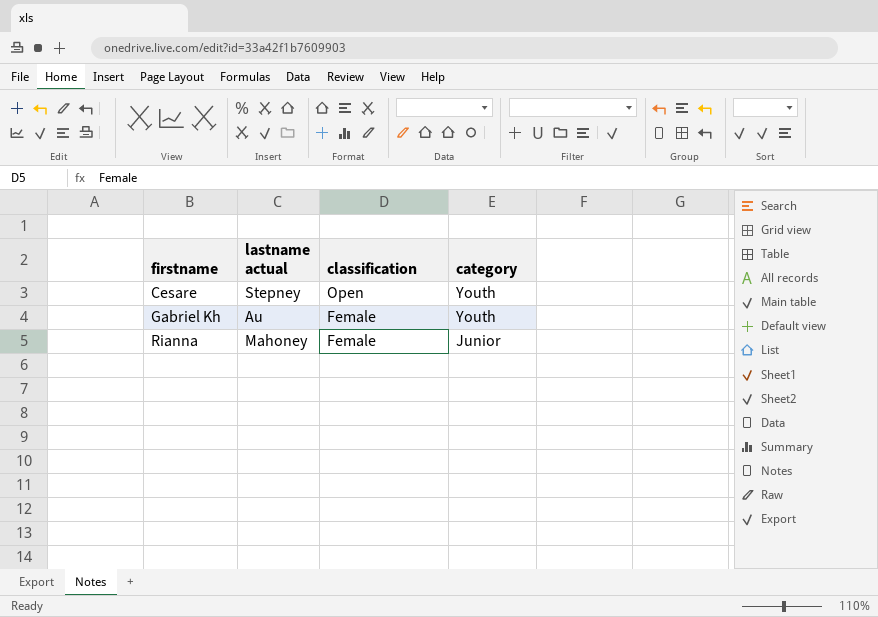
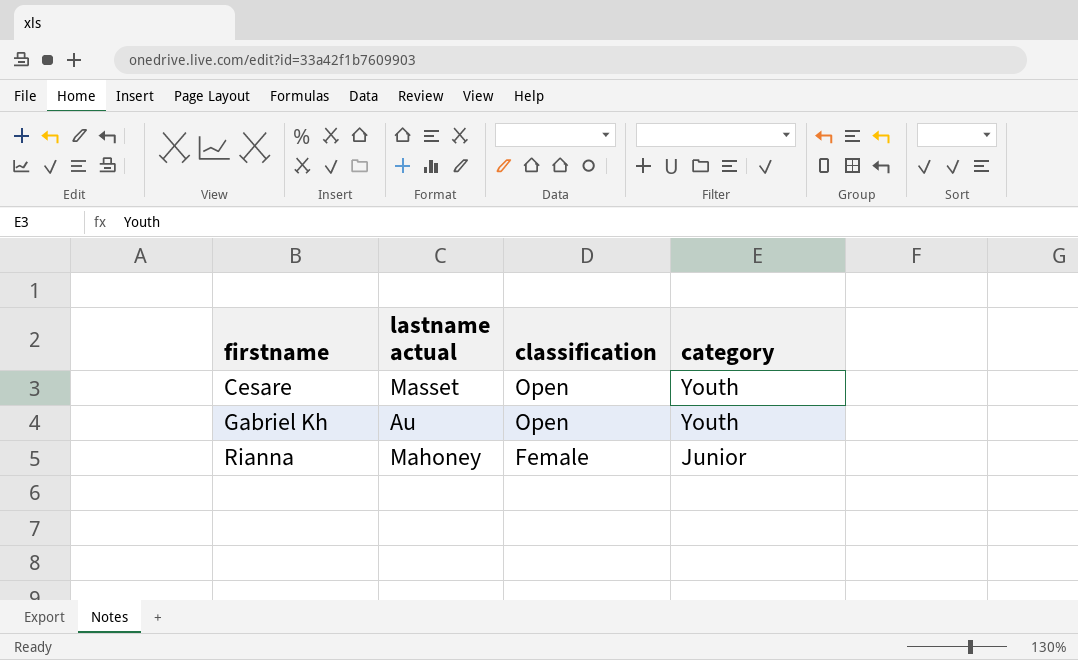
Cesare | lastname actual: Stepney -> Masset
Gabriel Kh | classification: Female -> Open

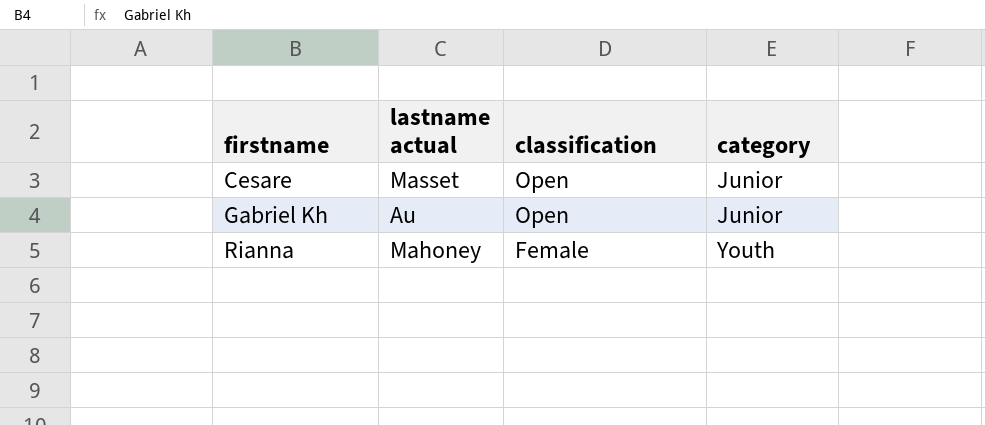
Cesare | category: Youth -> Junior
Gabriel Kh | category: Youth -> Junior
Rianna | category: Junior -> Youth

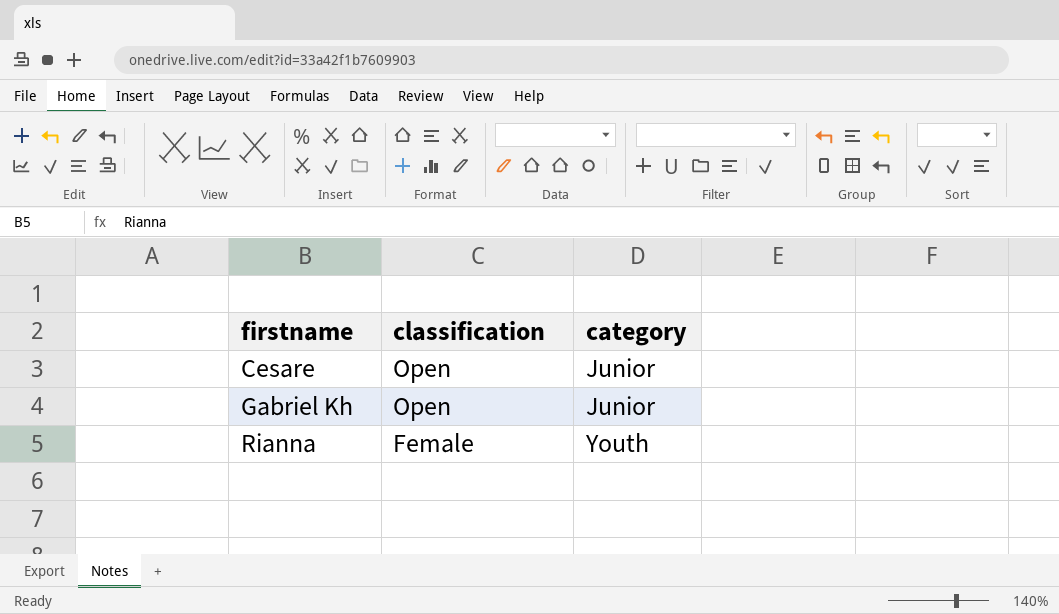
column lastname actual | position: 2 -> none

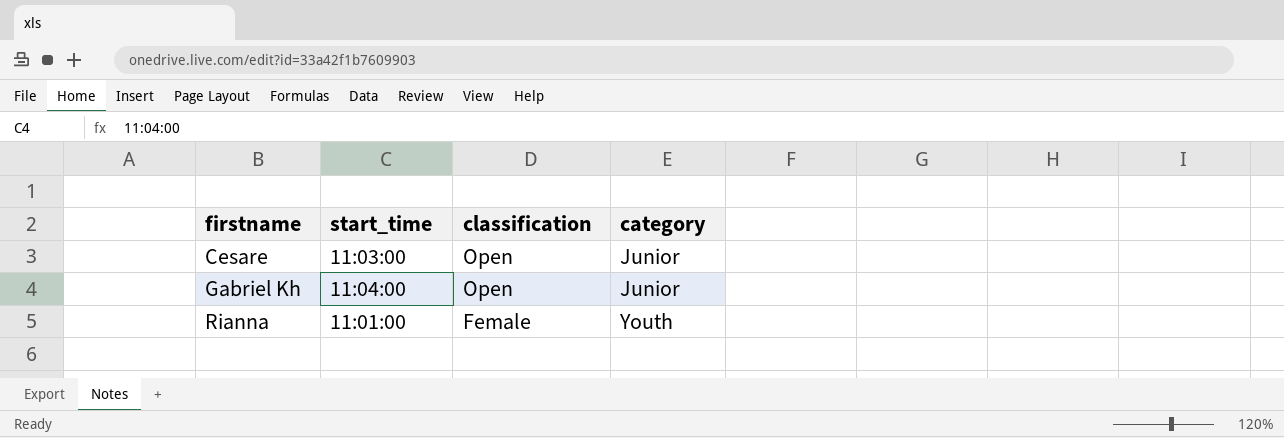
column start_time | position: none -> 2

